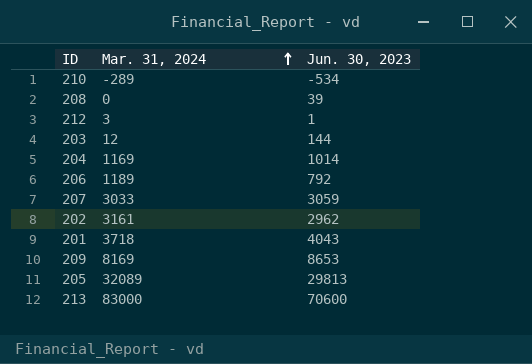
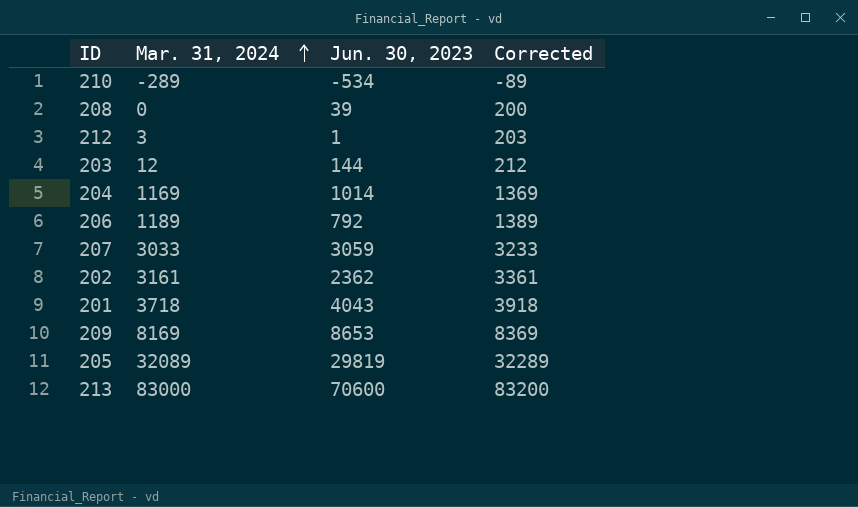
column Corrected | formula: none -> [Mar. 31, 2024] + 200
202 | Jun. 30, 2023: 2962 -> 2362
205 | Jun. 30, 2023: 29813 -> 29819

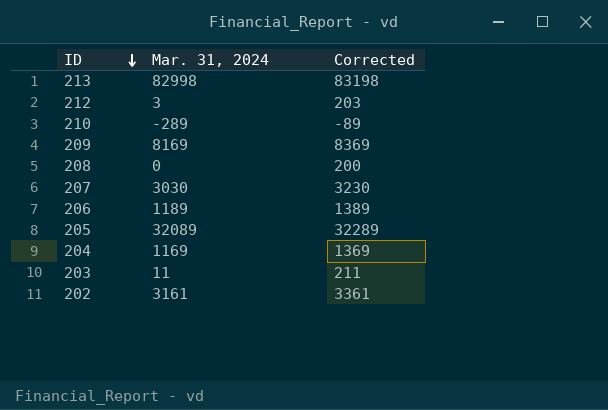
row order: Mar. 31, 2024 ascending -> ID descending
column Jun. 30, 2023 | position: 3 -> none
row 201: 3718 | 4043 | 3918 -> none
213 | Mar. 31, 2024: 83000 -> 82998
213 | Corrected: 83200 -> 83198
207 | Mar. 31, 2024: 3033 -> 3030
207 | Corrected: 3233 -> 3230
203 | Mar. 31, 2024: 12 -> 11
203 | Corrected: 212 -> 211

